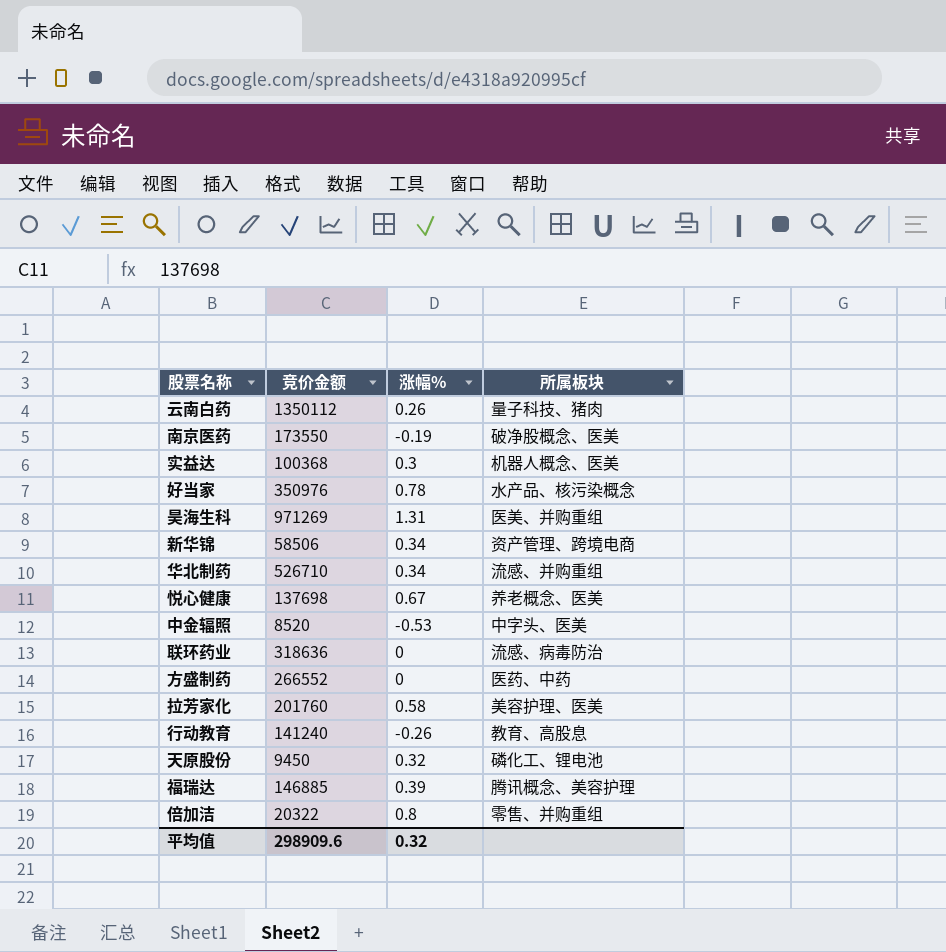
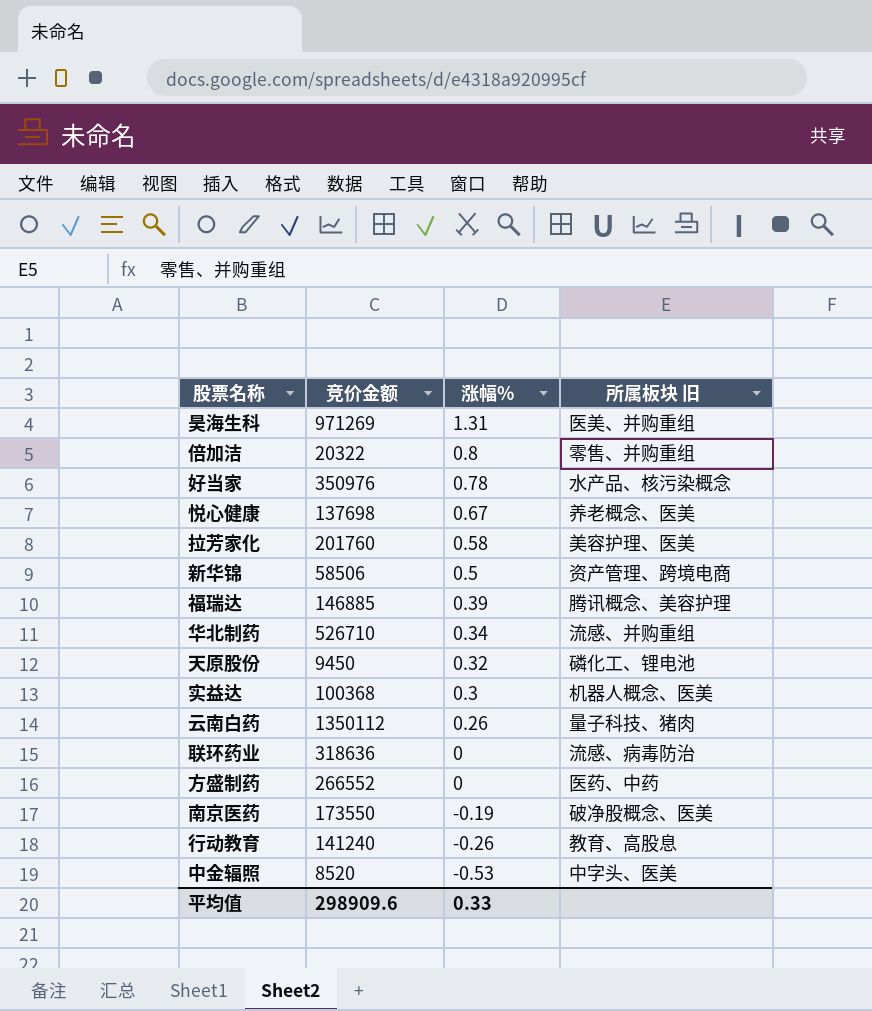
row order: none -> 涨幅% descending
column name: 所属板块 -> 所属板块 旧
新华锦 | 涨幅%: 0.34 -> 0.5
平均值 | 涨幅%: 0.32 -> 0.33

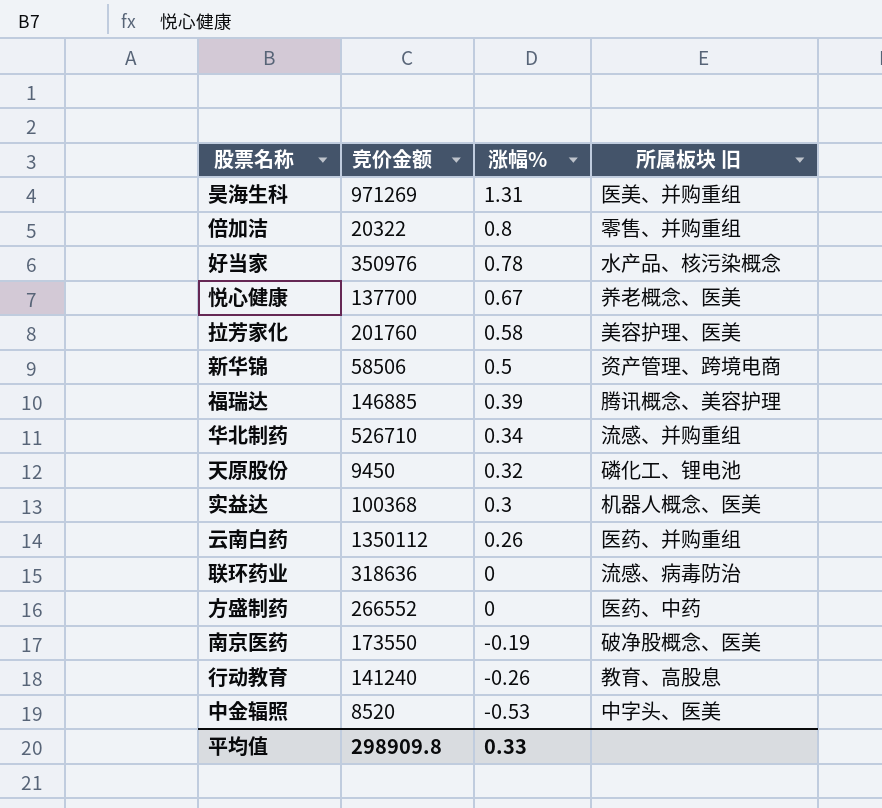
悦心健康 | 竞价金额: 137698 -> 137700
云南白药 | 所属板块 旧: 量子科技、猪肉 -> 医药、并购重组
平均值 | 竞价金额: 298909.6 -> 298909.8

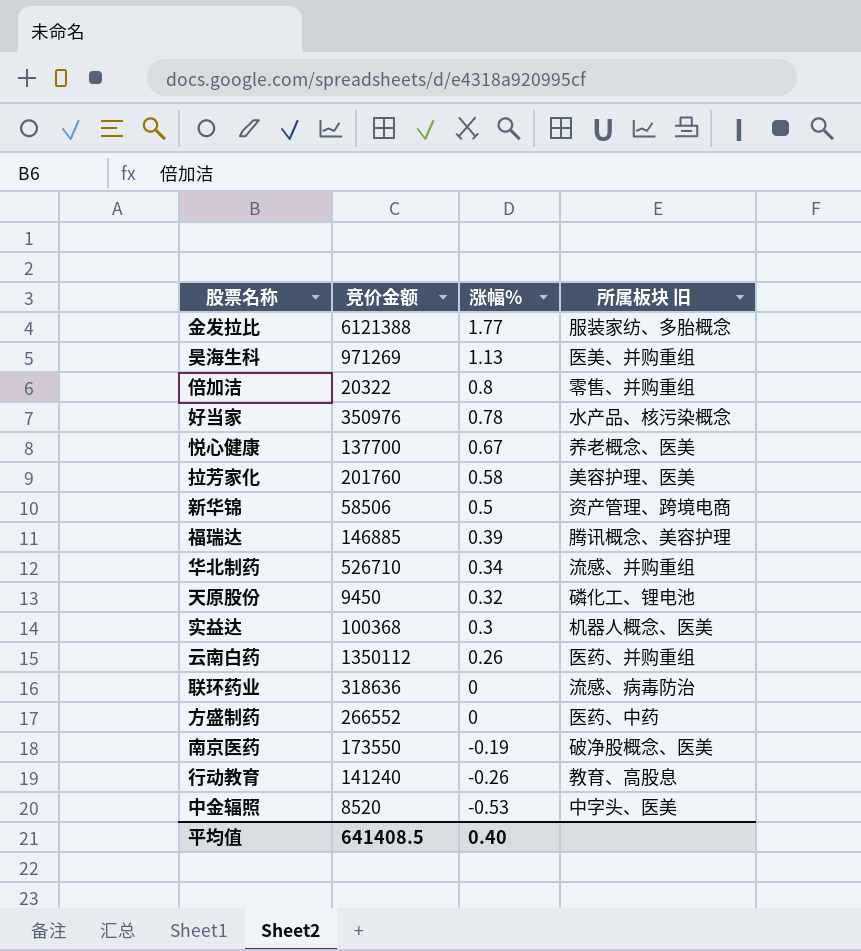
row 金发拉比: none -> 6121388 | 1.77 | 服装家纺、多胎概念
昊海生科 | 涨幅%: 1.31 -> 1.13
平均值 | 竞价金额: 298909.8 -> 641408.5
平均值 | 涨幅%: 0.33 -> 0.40

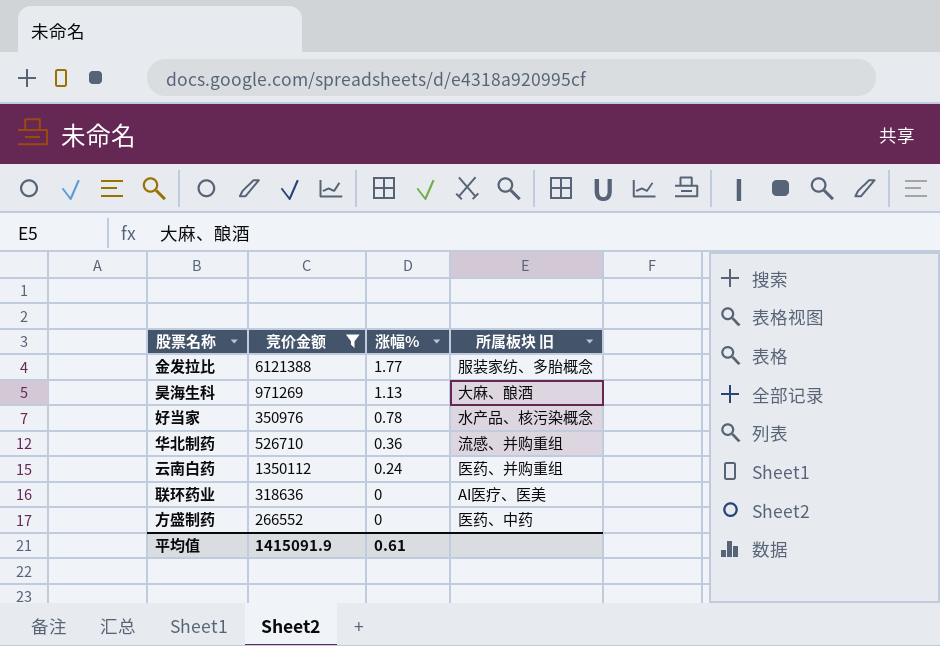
filter: none -> 竞价金额 >= 266552
昊海生科 | 所属板块 旧: 医美、并购重组 -> 大麻、酿酒
华北制药 | 涨幅%: 0.34 -> 0.36
云南白药 | 涨幅%: 0.26 -> 0.24
联环药业 | 所属板块 旧: 流感、病毒防治 -> AI医疗、医美
平均值 | 竞价金额: 641408.5 -> 1415091.9
平均值 | 涨幅%: 0.40 -> 0.61

